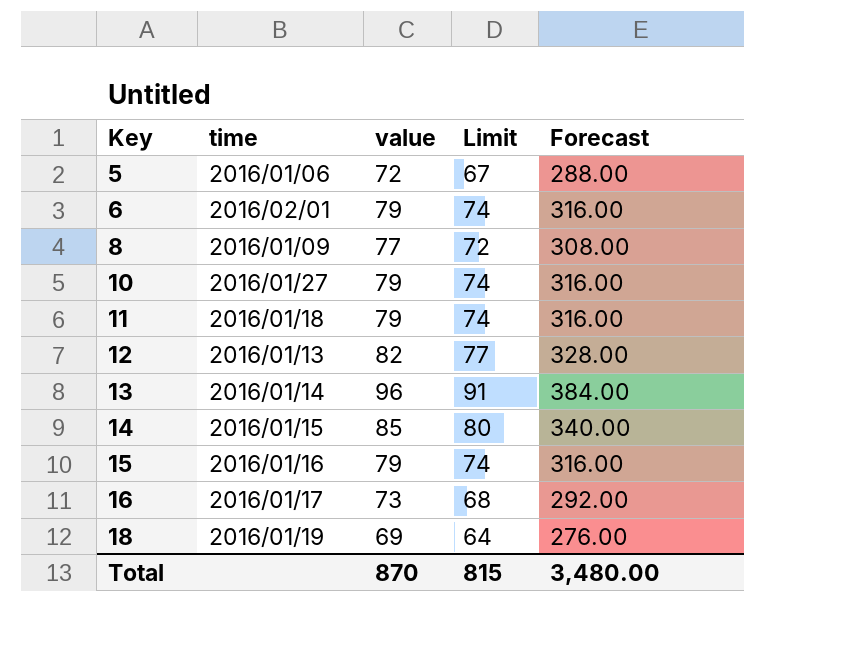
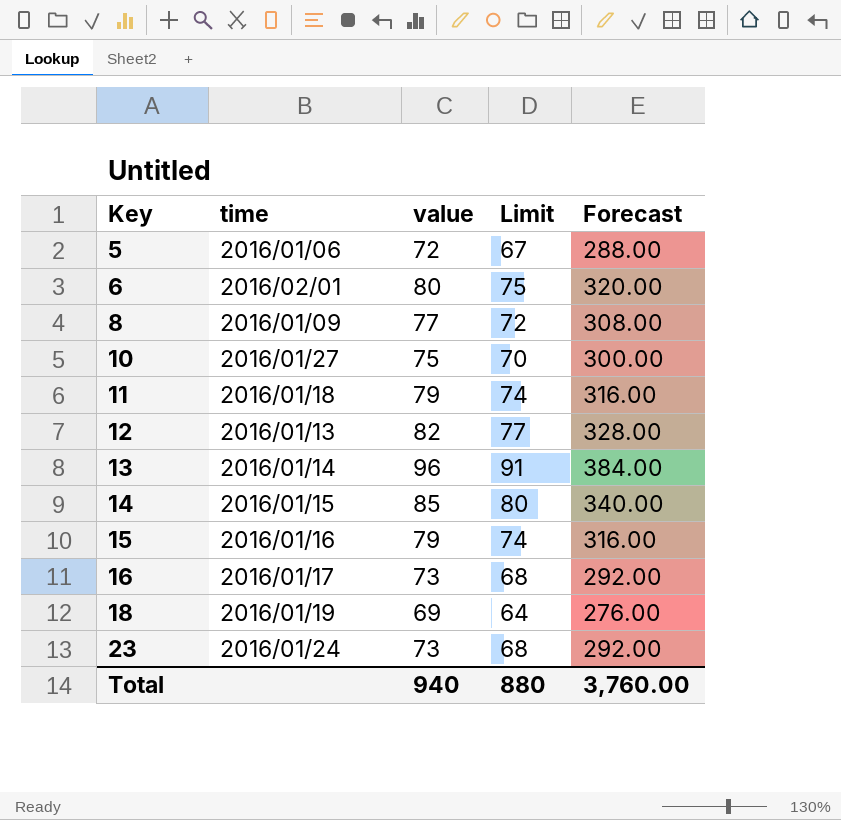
6 | value: 79 -> 80
6 | Limit: 74 -> 75
6 | Forecast: 316.00 -> 320.00
10 | value: 79 -> 75
10 | Limit: 74 -> 70
10 | Forecast: 316.00 -> 300.00
row 23: none -> 2016/01/24 | 73 | 68 | 292.00
Total | value: 870 -> 940
Total | Limit: 815 -> 880
Total | Forecast: 3,480.00 -> 3,760.00

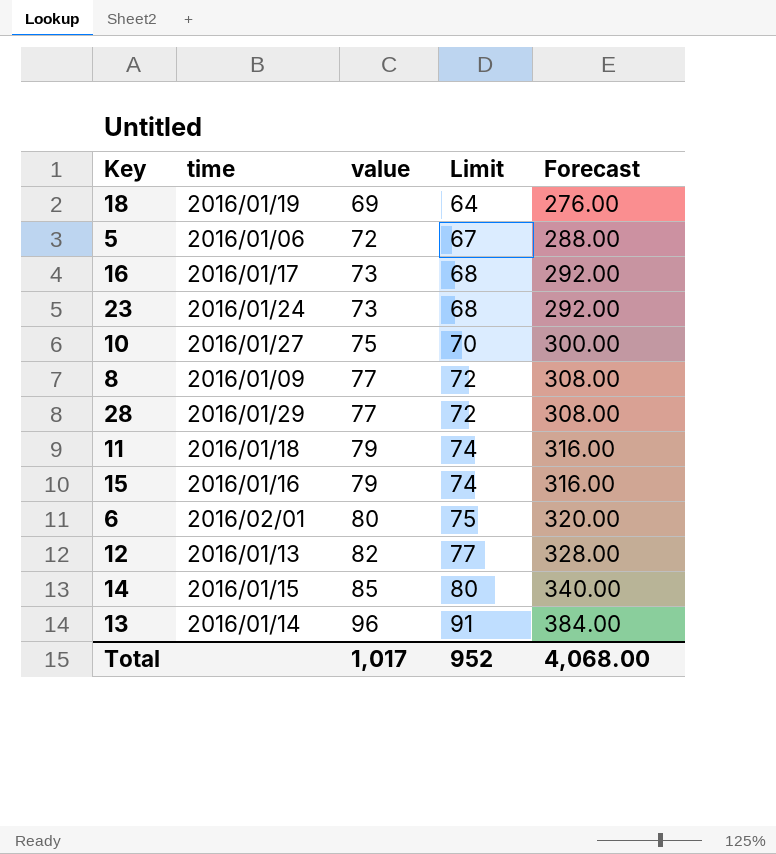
row order: Key ascending -> value ascending
row 28: none -> 2016/01/29 | 77 | 72 | 308.00
Total | value: 940 -> 1,017
Total | Limit: 880 -> 952
Total | Forecast: 3,760.00 -> 4,068.00

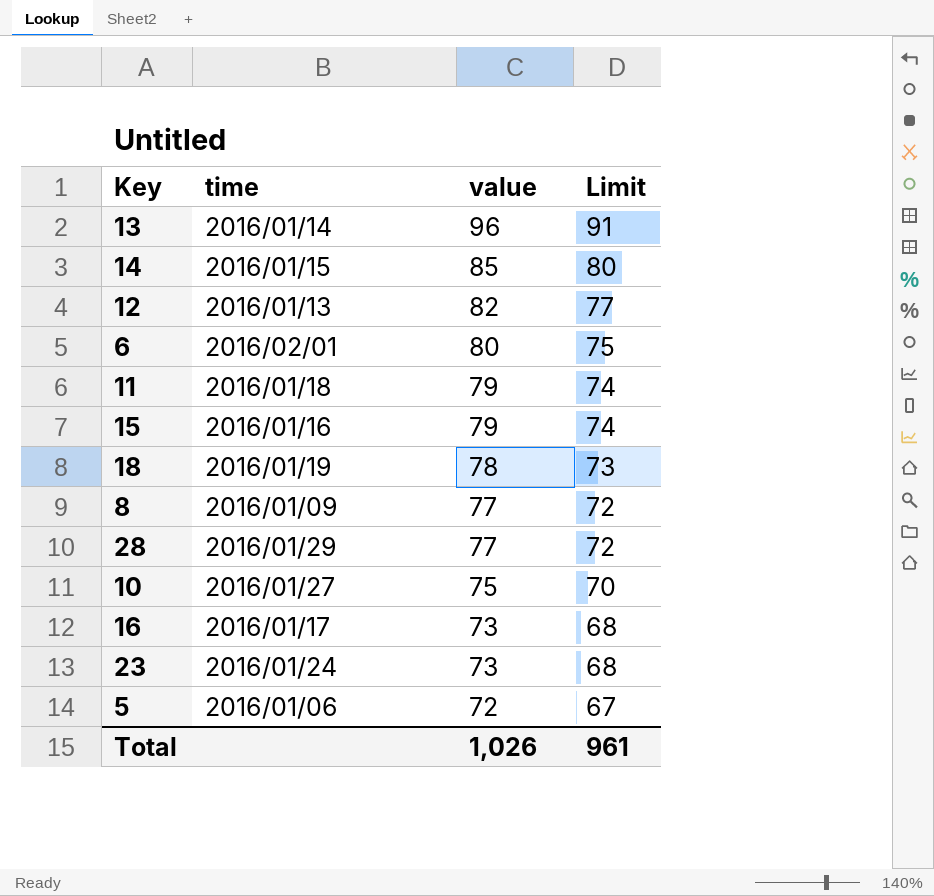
row order: value ascending -> value descending
column Forecast | formula: [value] * 4 -> none
18 | value: 69 -> 78
18 | Limit: 64 -> 73
Total | value: 1,017 -> 1,026
Total | Limit: 952 -> 961

